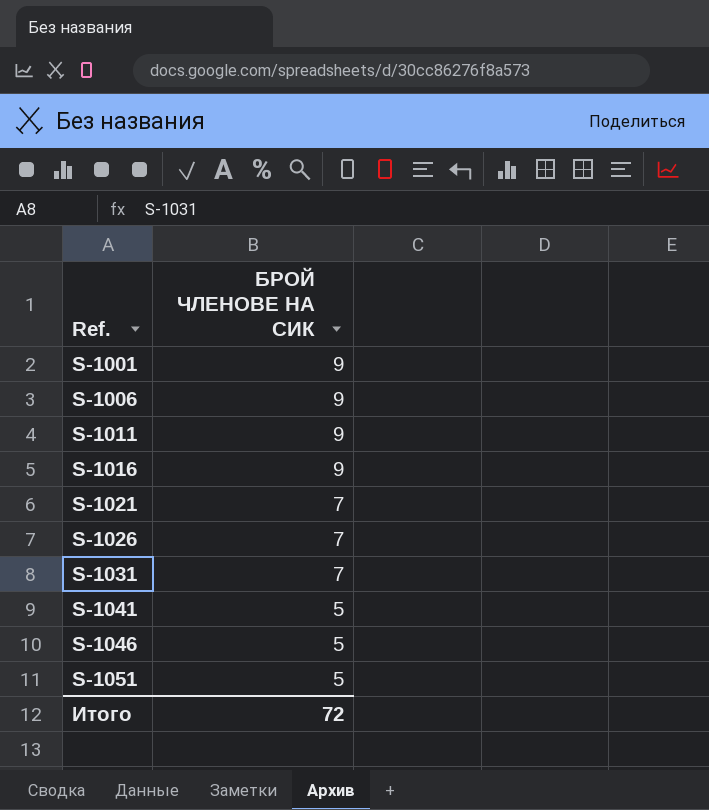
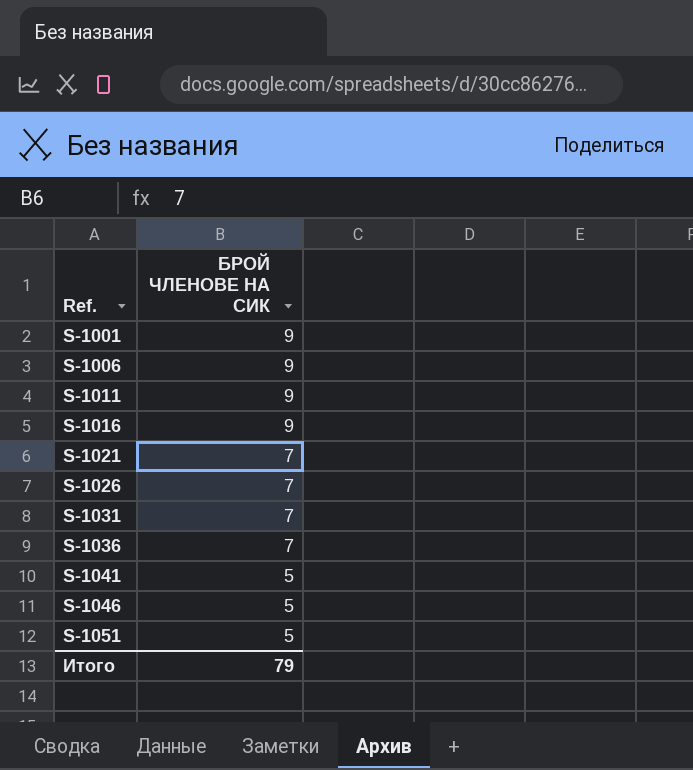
row S-1036: none -> 7
Итого | БРОЙ ЧЛЕНОВЕ НА СИК: 72 -> 79

